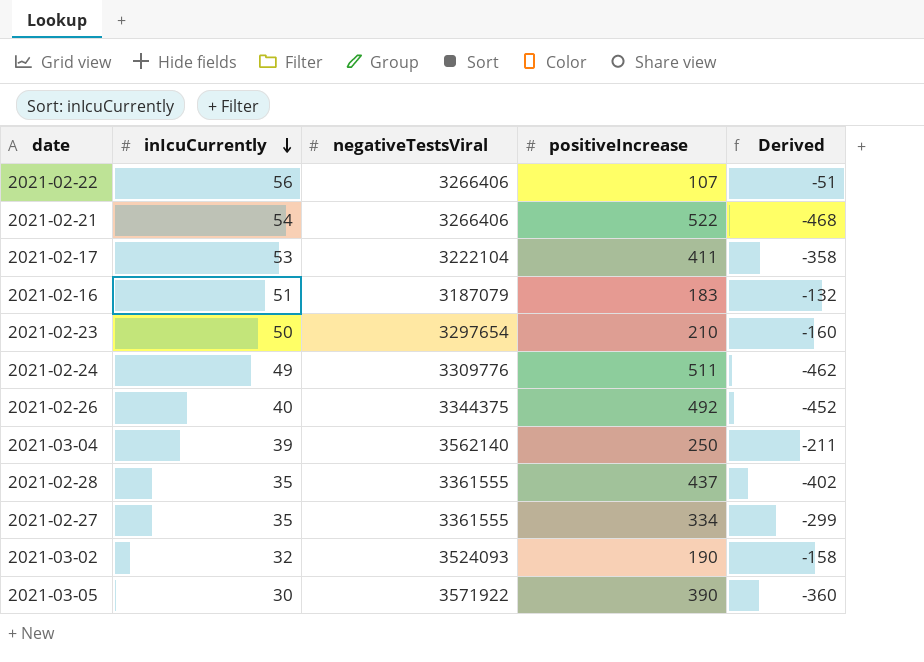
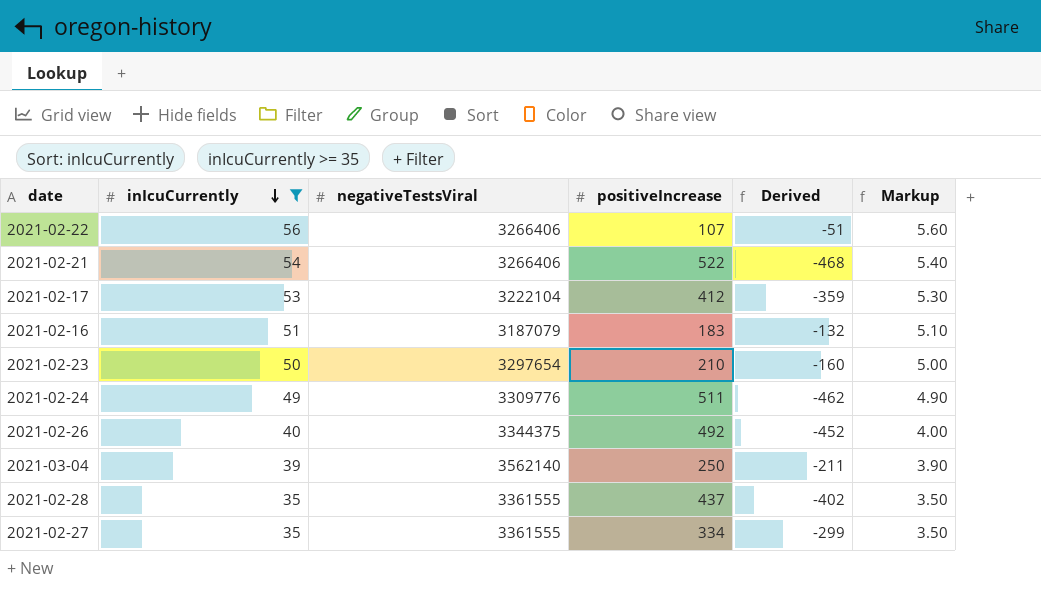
filter: none -> inIcuCurrently >= 35
column Markup | formula: none -> [inIcuCurrently] * 0.1
2021-02-17 | positiveIncrease: 411 -> 412
2021-02-17 | Derived: -358 -> -359

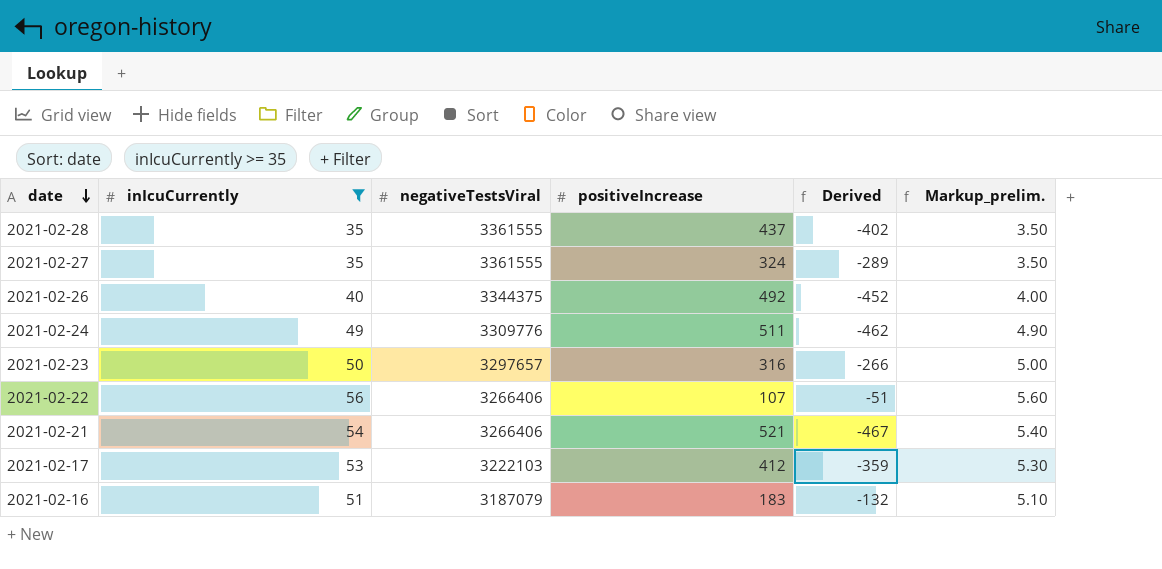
row order: inIcuCurrently descending -> date descending
column name: Markup -> Markup_prelim.
row 2021-03-04: 39 | 3562140 | 250 | -211 | 3.90 -> none
2021-02-27 | positiveIncrease: 334 -> 324
2021-02-27 | Derived: -299 -> -289
2021-02-23 | negativeTestsViral: 3297654 -> 3297657
2021-02-23 | positiveIncrease: 210 -> 316
2021-02-23 | Derived: -160 -> -266
2021-02-21 | positiveIncrease: 522 -> 521
2021-02-21 | Derived: -468 -> -467
2021-02-17 | negativeTestsViral: 3222104 -> 3222103

